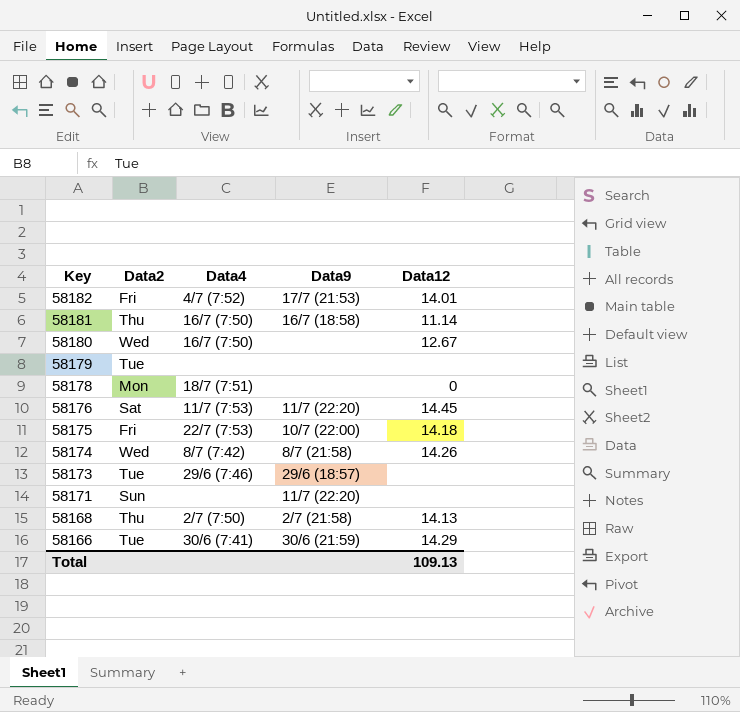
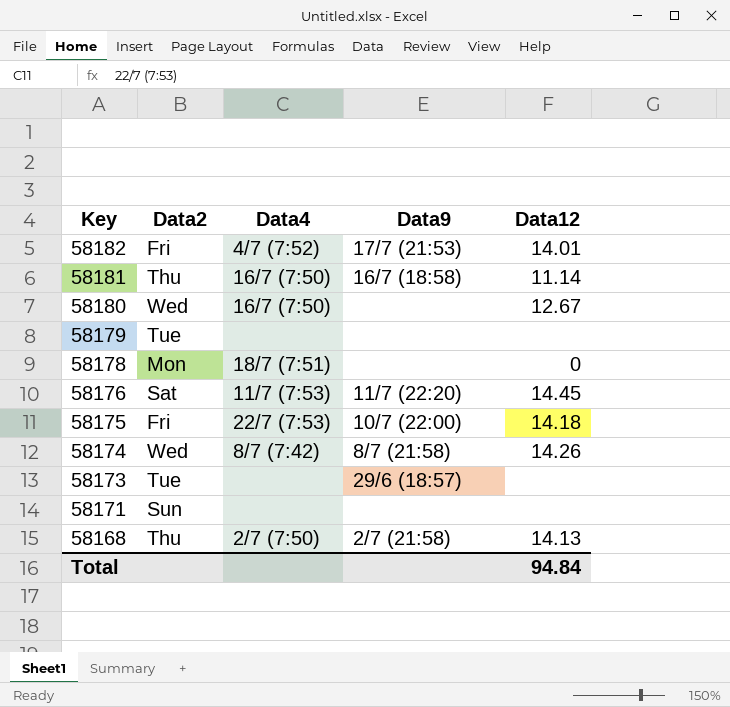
row 58166: Tue | 30/6 (7:41) | 30/6 (21:59) | 14.29 -> none
58173 | Data4: 29/6 (7:46) -> none
58171 | Data9: 11/7 (22:20) -> none
Total | Data12: 109.13 -> 94.84

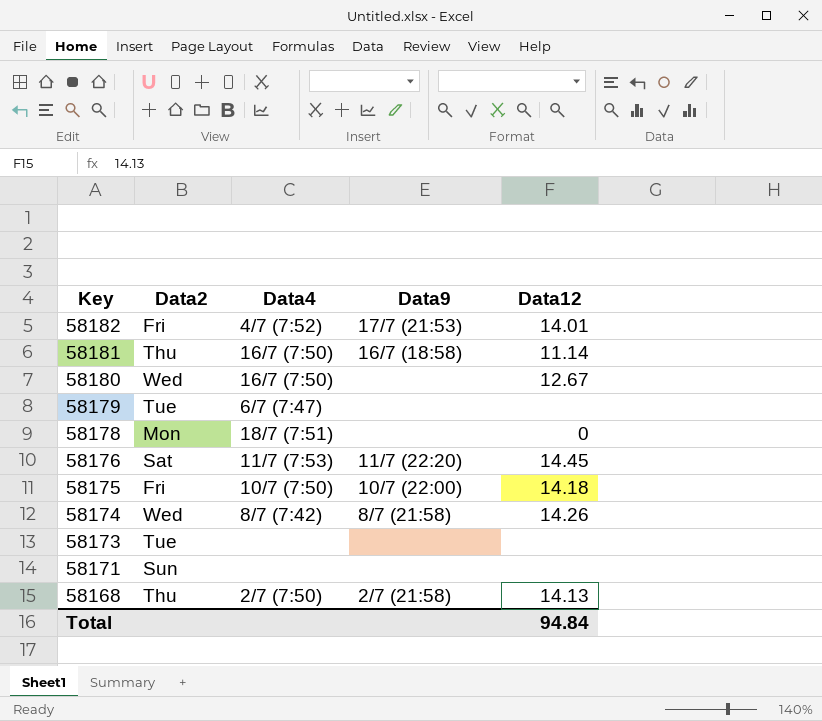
58179 | Data4: none -> 6/7 (7:47)
58175 | Data4: 22/7 (7:53) -> 10/7 (7:50)
58173 | Data9: 29/6 (18:57) -> none

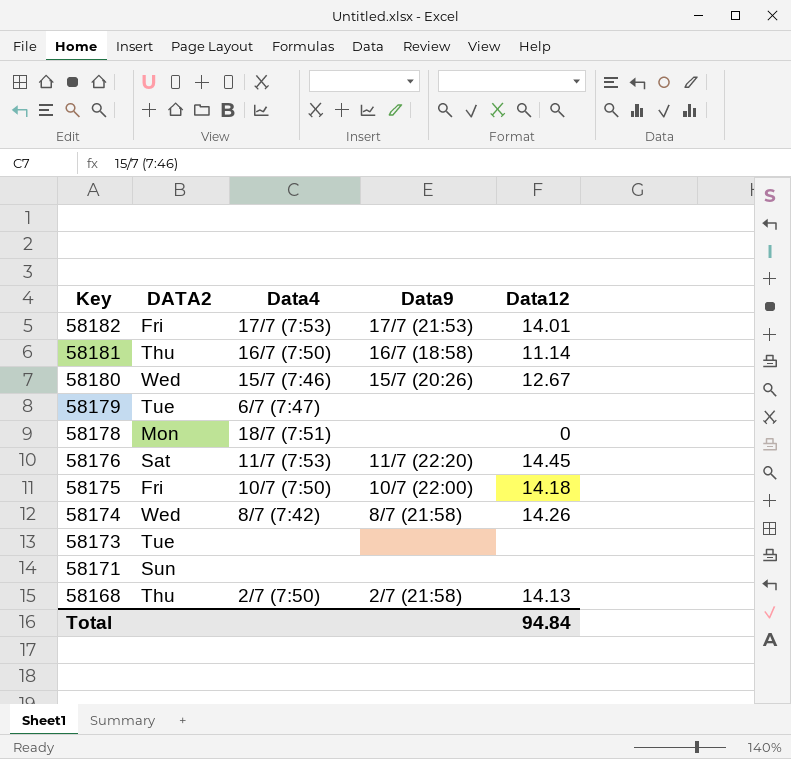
column name: Data2 -> DATA2
58182 | Data4: 4/7 (7:52) -> 17/7 (7:53)
58180 | Data4: 16/7 (7:50) -> 15/7 (7:46)
58180 | Data9: none -> 15/7 (20:26)

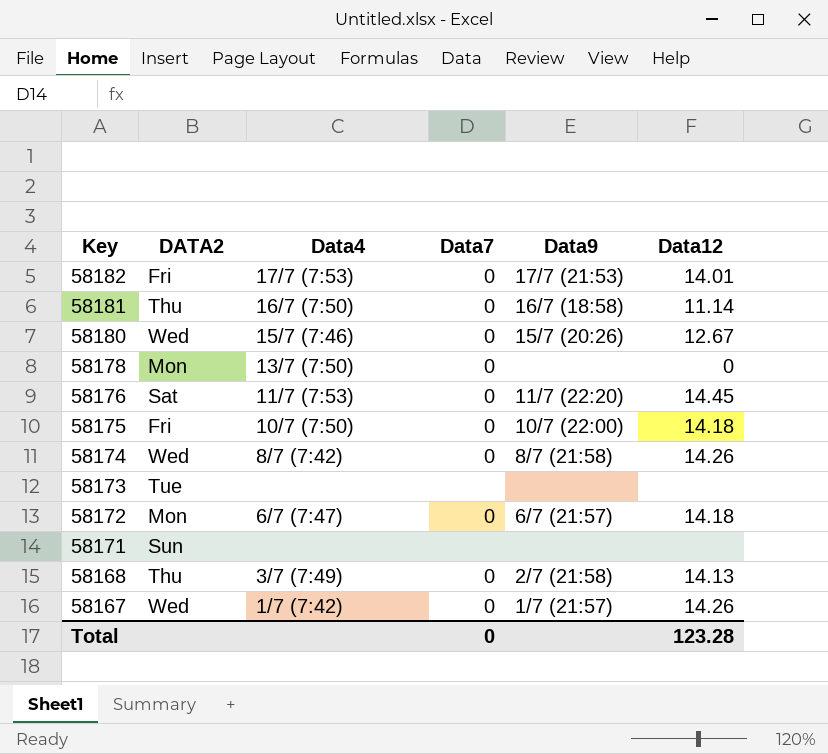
column Data7 | position: none -> 4
row 58179: Tue | 6/7 (7:47) | none | none -> none
58178 | Data4: 18/7 (7:51) -> 13/7 (7:50)
row 58172: none -> Mon | 6/7 (7:47) | 0 | 6/7 (21:57) | 14.18
58168 | Data4: 2/7 (7:50) -> 3/7 (7:49)
row 58167: none -> Wed | 1/7 (7:42) | 0 | 1/7 (21:57) | 14.26
Total | Data12: 94.84 -> 123.28

